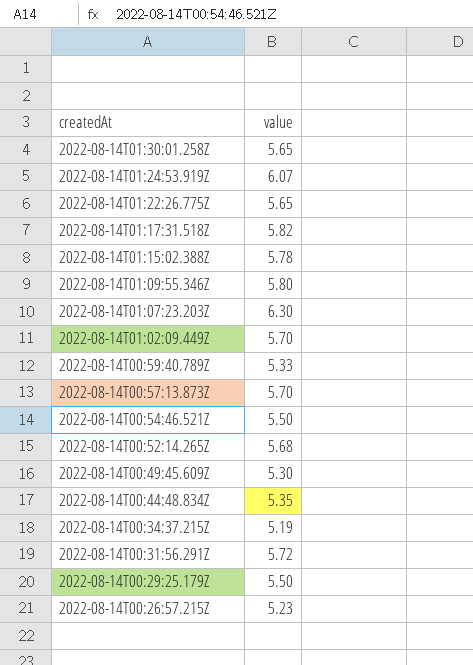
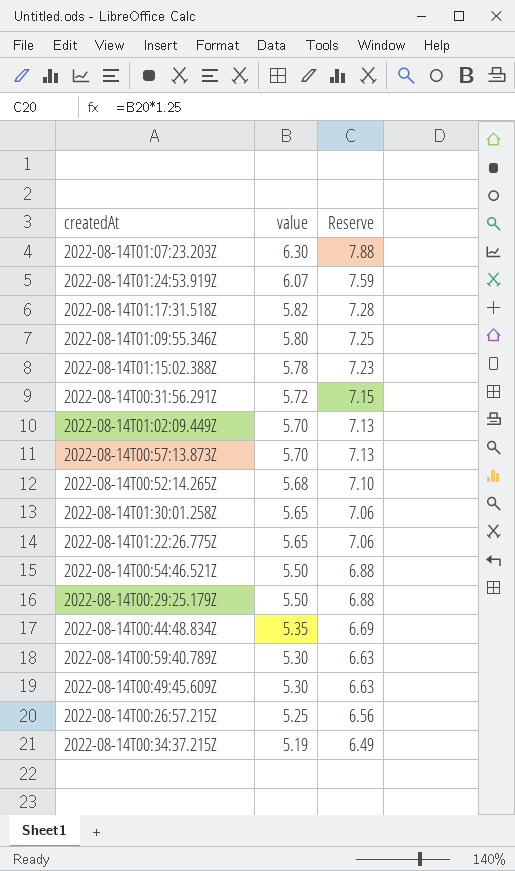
row order: createdAt descending -> value descending
column Reserve | formula: none -> [value] * 1.25
2022-08-14T00:59:40.789Z | value: 5.33 -> 5.30
2022-08-14T00:26:57.215Z | value: 5.23 -> 5.25

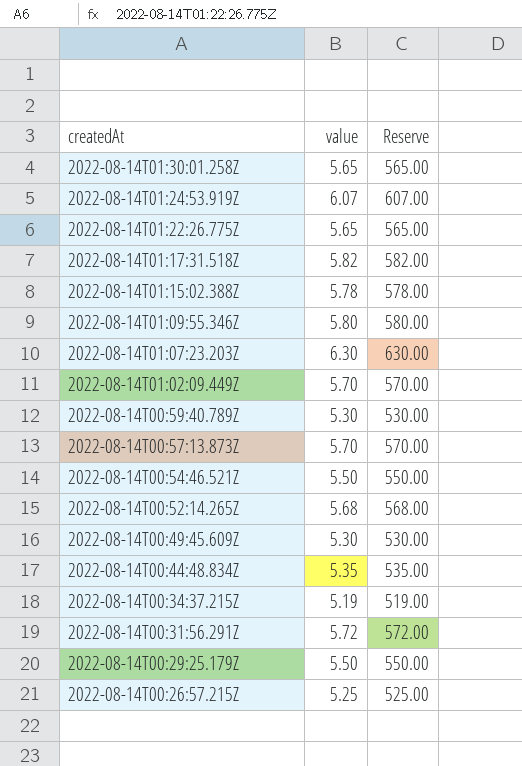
row order: value descending -> createdAt descending
column Reserve | formula: [value] * 1.25 -> [value] * 100

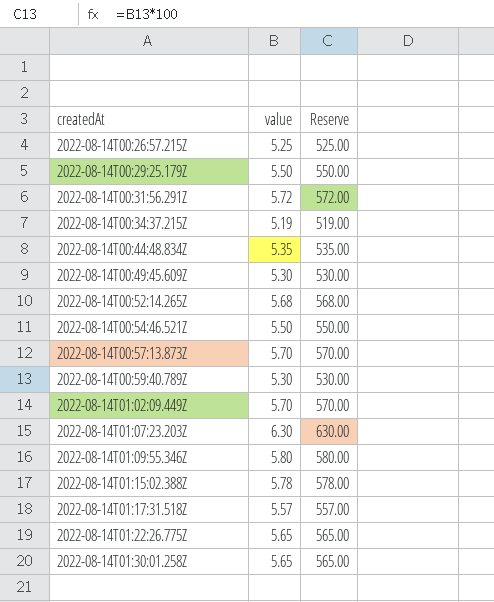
row order: createdAt descending -> createdAt ascending
row 2022-08-14T01:24:53.919Z: 6.07 | 607.00 -> none
2022-08-14T01:17:31.518Z | value: 5.82 -> 5.57
2022-08-14T01:17:31.518Z | Reserve: 582.00 -> 557.00

